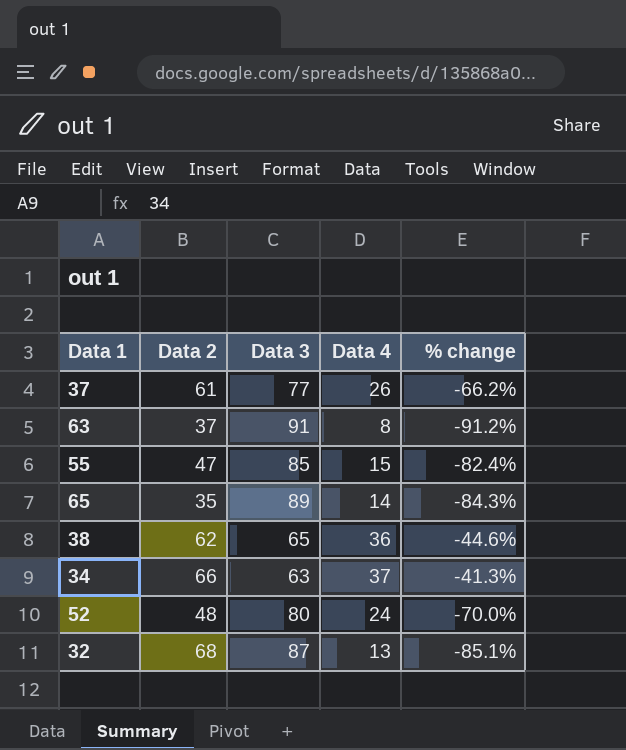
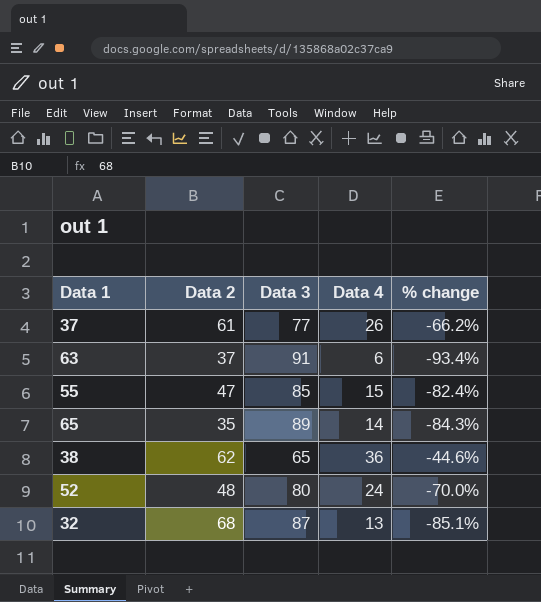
row 34: 66 | 63 | 37 | -41.3% -> none
63 | Data 4: 8 -> 6
63 | % change: -91.2% -> -93.4%

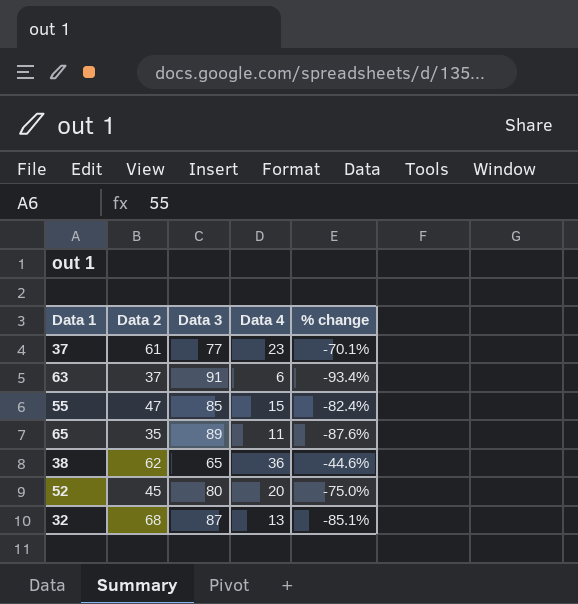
37 | Data 4: 26 -> 23
37 | % change: -66.2% -> -70.1%
65 | Data 4: 14 -> 11
65 | % change: -84.3% -> -87.6%
52 | Data 2: 48 -> 45
52 | Data 4: 24 -> 20
52 | % change: -70.0% -> -75.0%

